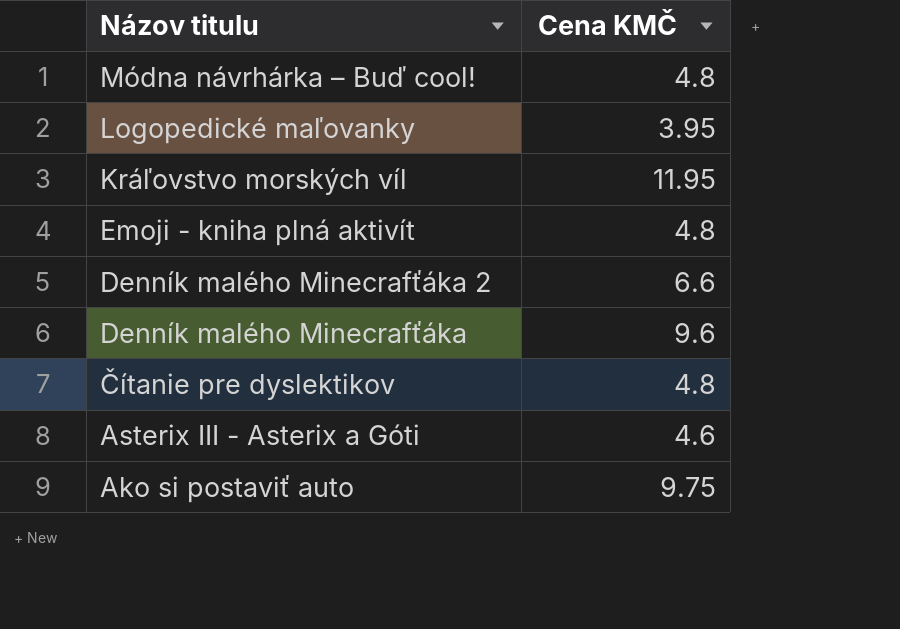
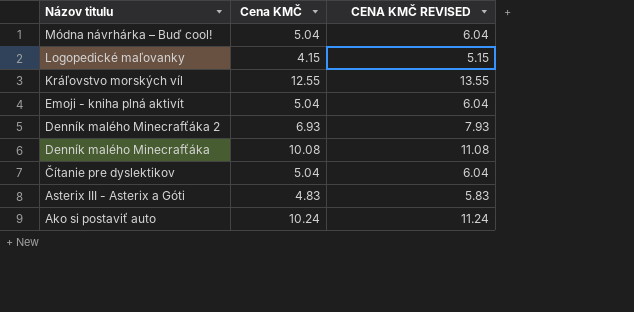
column CENA KMČ REVISED | formula: none -> [Cena KMČ] + 1
Módna návrhárka – Buď cool! | Cena KMČ: 4.8 -> 5.04
Logopedické maľovanky | Cena KMČ: 3.95 -> 4.15
Kráľovstvo morských víl | Cena KMČ: 11.95 -> 12.55
Emoji - kniha plná aktivít | Cena KMČ: 4.8 -> 5.04
Denník malého Minecrafťáka 2 | Cena KMČ: 6.6 -> 6.93
Denník malého Minecrafťáka | Cena KMČ: 9.6 -> 10.08
Čítanie pre dyslektikov | Cena KMČ: 4.8 -> 5.04
Asterix III - Asterix a Góti | Cena KMČ: 4.6 -> 4.83
Ako si postaviť auto | Cena KMČ: 9.75 -> 10.24

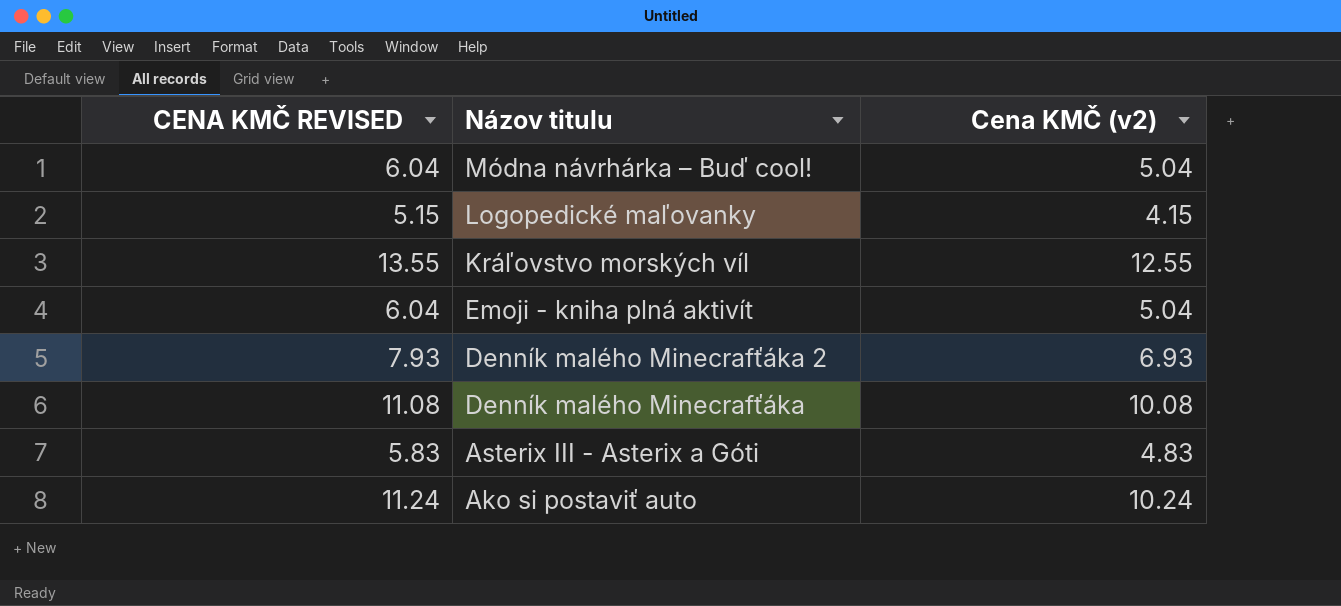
column CENA KMČ REVISED | position: 3 -> 1
column name: Cena KMČ -> Cena KMČ (v2)
row Čítanie pre dyslektikov: 5.04 | 6.04 -> none

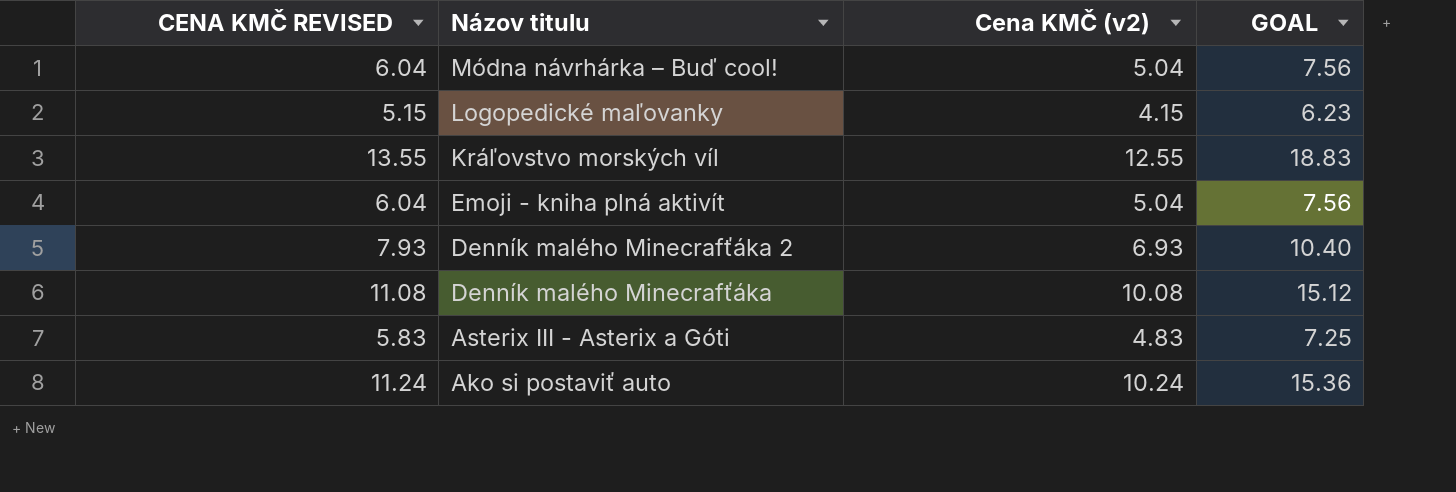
column GOAL | formula: none -> [Cena KMČ (v2)] * 1.5

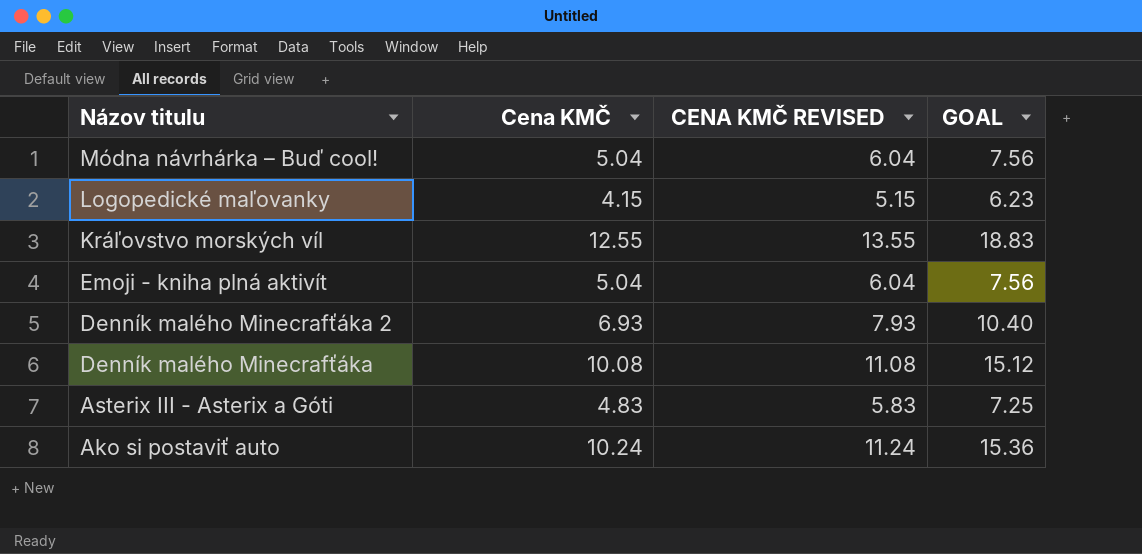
column name: Cena KMČ (v2) -> Cena KMČ
column CENA KMČ REVISED | position: 1 -> 3

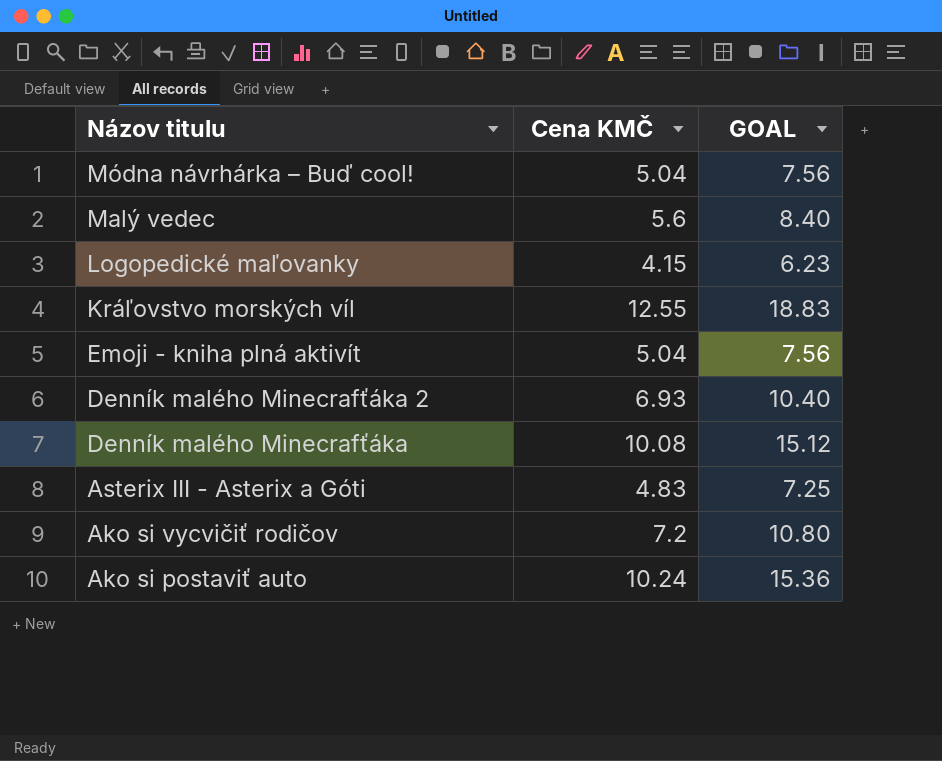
column CENA KMČ REVISED | formula: [Cena KMČ] + 1 -> none
row Malý vedec: none -> 5.6 | 8.40
row Ako si vycvičiť rodičov: none -> 7.2 | 10.80

